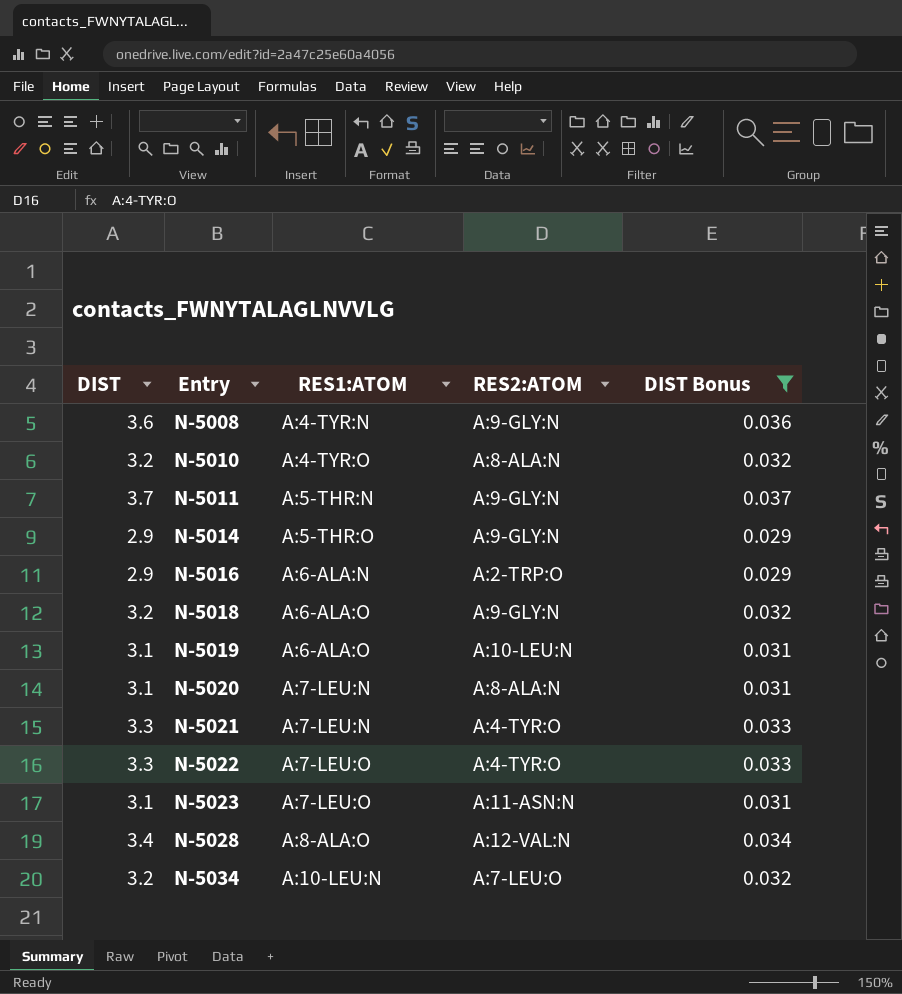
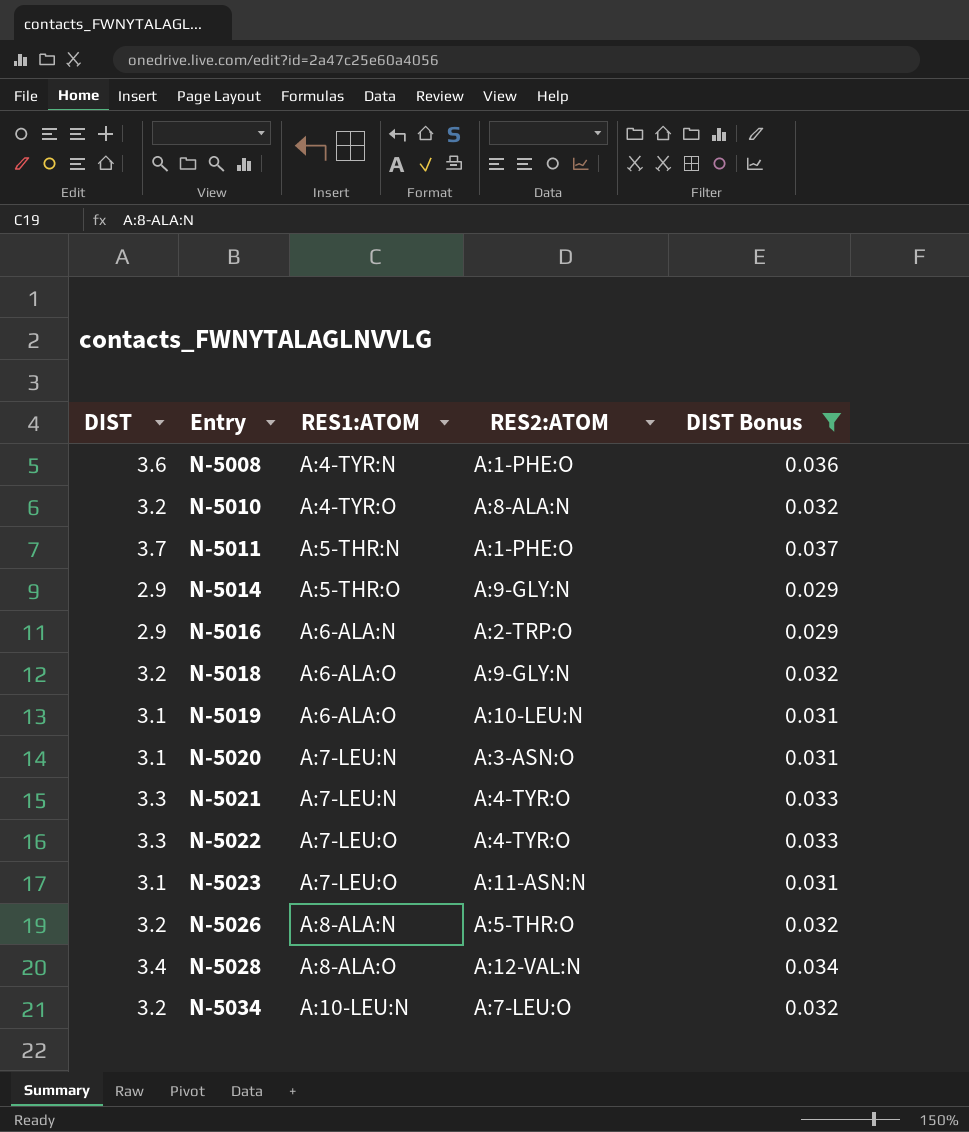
N-5008 | RES2:ATOM: A:9-GLY:N -> A:1-PHE:O
N-5011 | RES2:ATOM: A:9-GLY:N -> A:1-PHE:O
N-5020 | RES2:ATOM: A:8-ALA:N -> A:3-ASN:O
row N-5026: none -> 3.2 | A:8-ALA:N | A:5-THR:O | 0.032

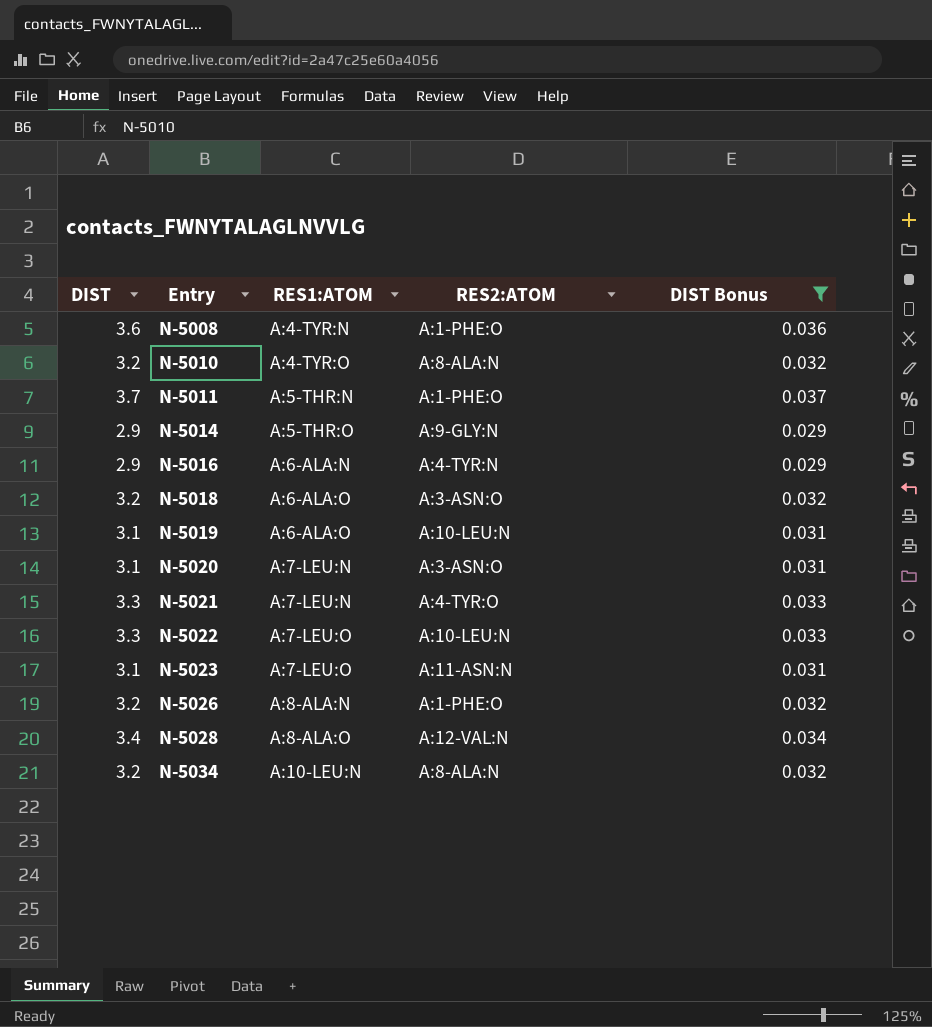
N-5016 | RES2:ATOM: A:2-TRP:O -> A:4-TYR:N
N-5018 | RES2:ATOM: A:9-GLY:N -> A:3-ASN:O
N-5022 | RES2:ATOM: A:4-TYR:O -> A:10-LEU:N
N-5026 | RES2:ATOM: A:5-THR:O -> A:1-PHE:O
N-5034 | RES2:ATOM: A:7-LEU:O -> A:8-ALA:N

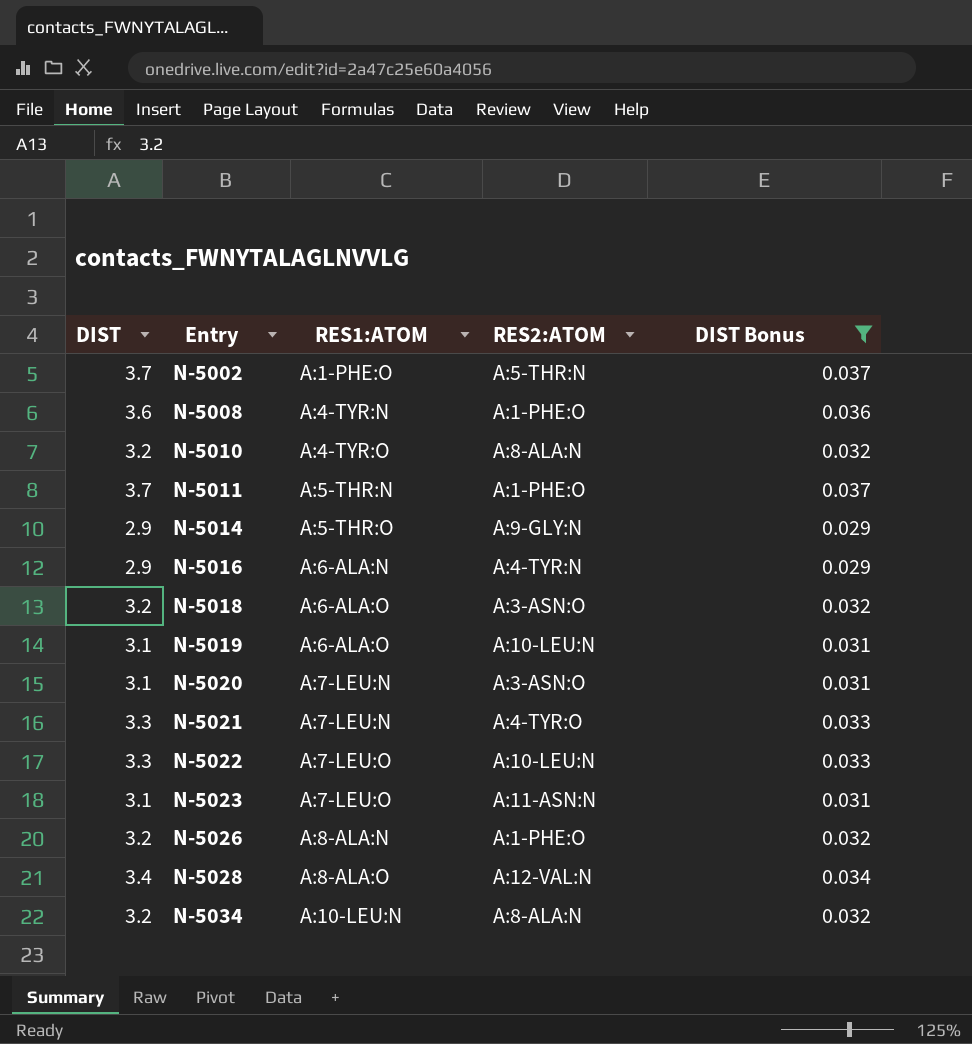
row N-5002: none -> 3.7 | A:1-PHE:O | A:5-THR:N | 0.037

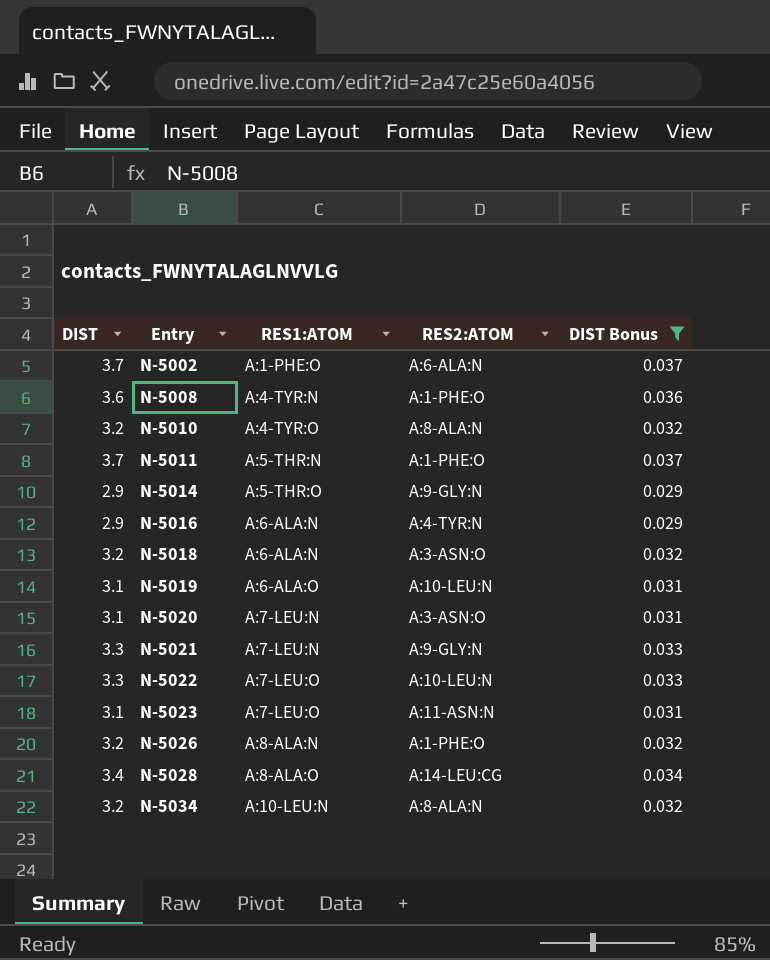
N-5002 | RES2:ATOM: A:5-THR:N -> A:6-ALA:N
N-5018 | RES1:ATOM: A:6-ALA:O -> A:6-ALA:N
N-5021 | RES2:ATOM: A:4-TYR:O -> A:9-GLY:N
N-5028 | RES2:ATOM: A:12-VAL:N -> A:14-LEU:CG

